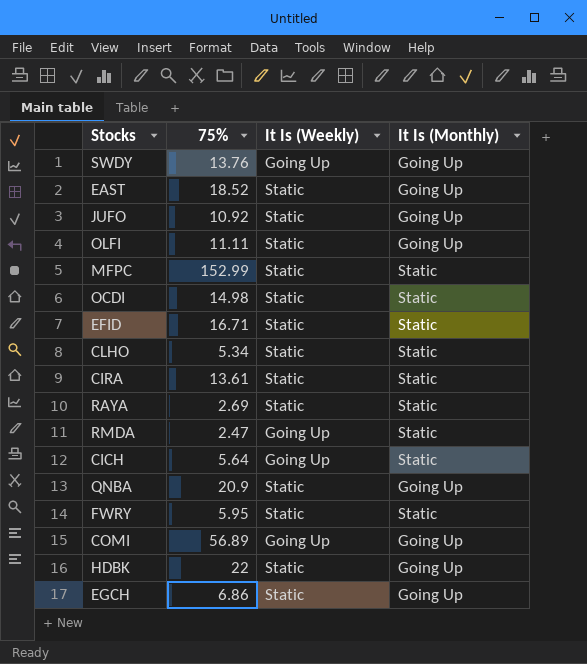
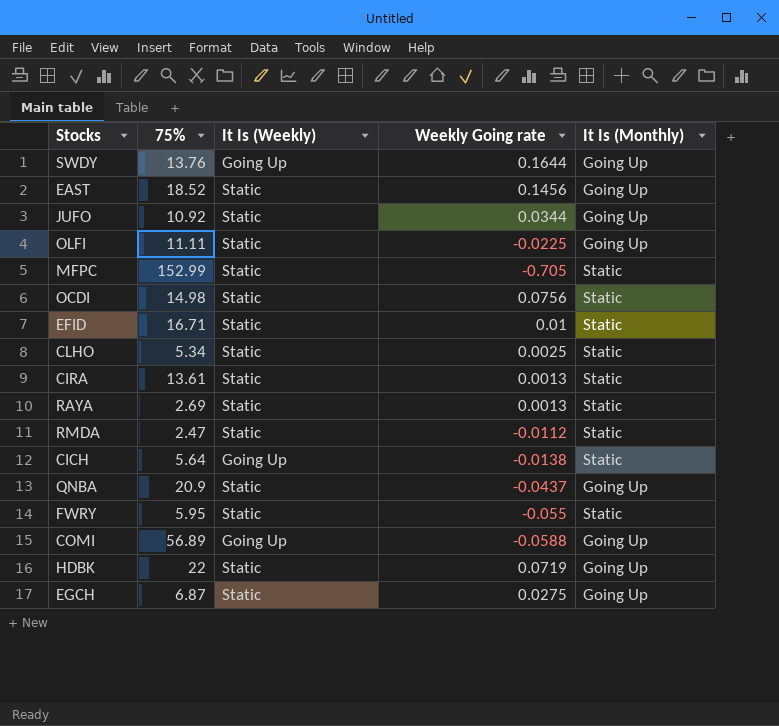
column Weekly Going rate | position: none -> 4
RMDA | It Is (Weekly): Going Up -> Static
EGCH | 75%: 6.86 -> 6.87

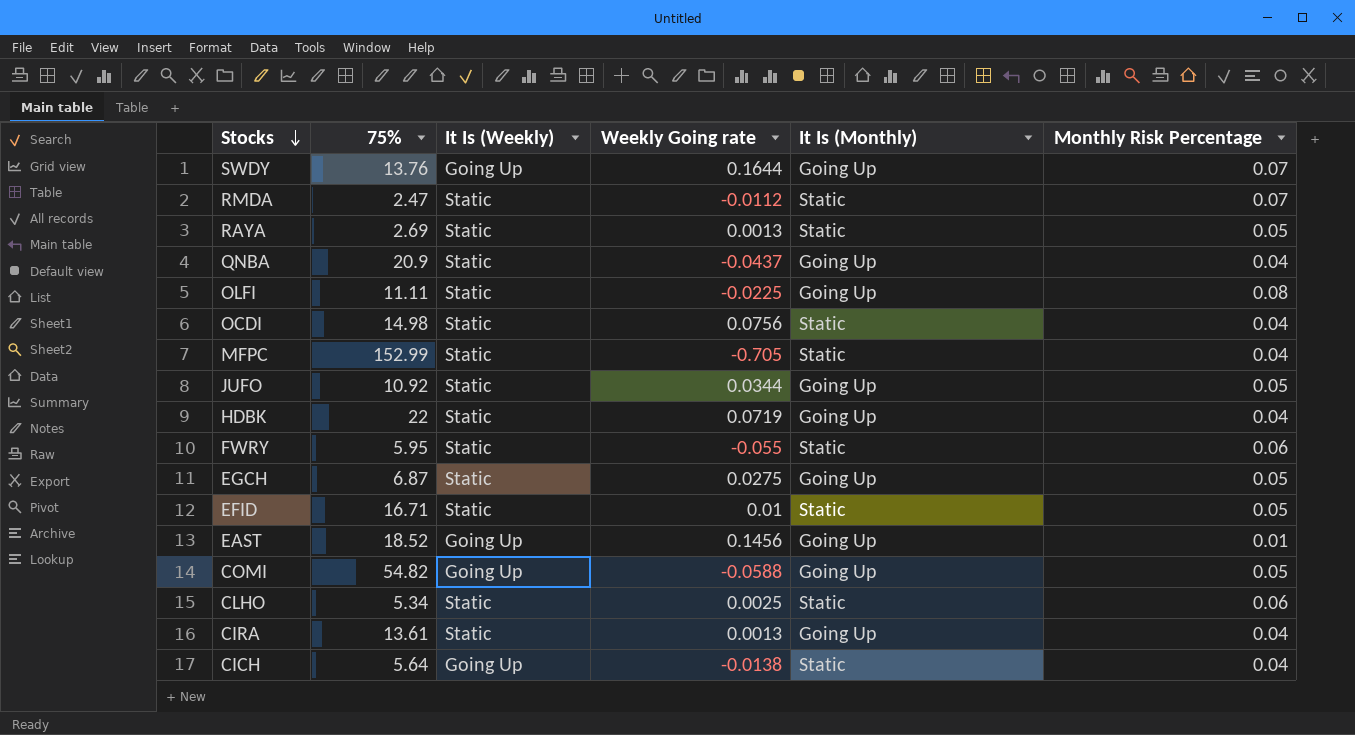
row order: none -> Stocks descending
column Monthly Risk Percentage | position: none -> 6
EAST | It Is (Weekly): Static -> Going Up
COMI | 75%: 56.89 -> 54.82
CIRA | It Is (Monthly): Static -> Going Up

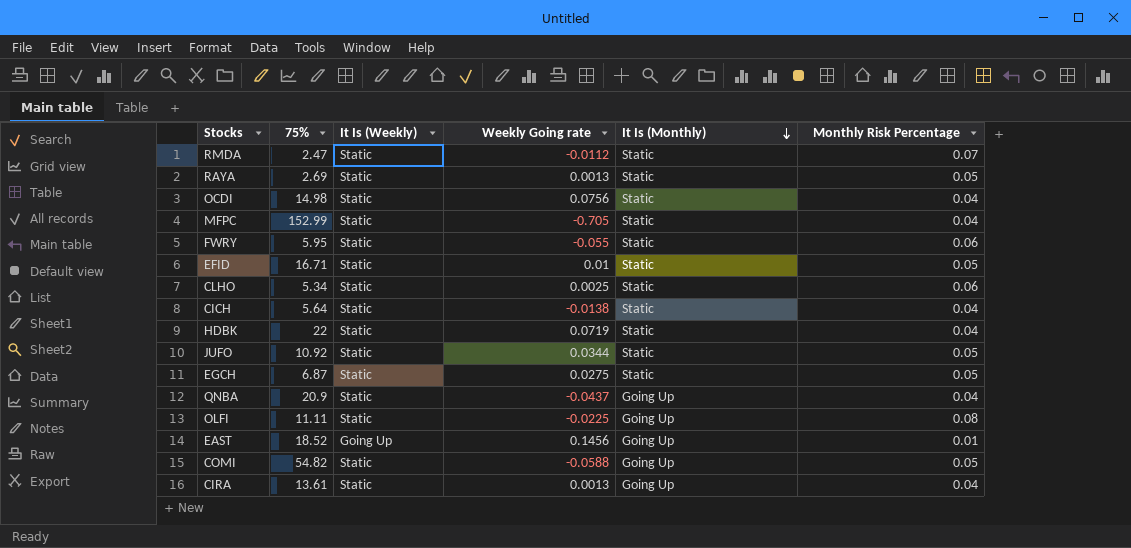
row order: Stocks descending -> It Is (Monthly) descending
row SWDY: 13.76 | Going Up | 0.1644 | Going Up | 0.07 -> none
CICH | It Is (Weekly): Going Up -> Static
HDBK | It Is (Monthly): Going Up -> Static
JUFO | It Is (Monthly): Going Up -> Static
EGCH | It Is (Monthly): Going Up -> Static
COMI | It Is (Weekly): Going Up -> Static

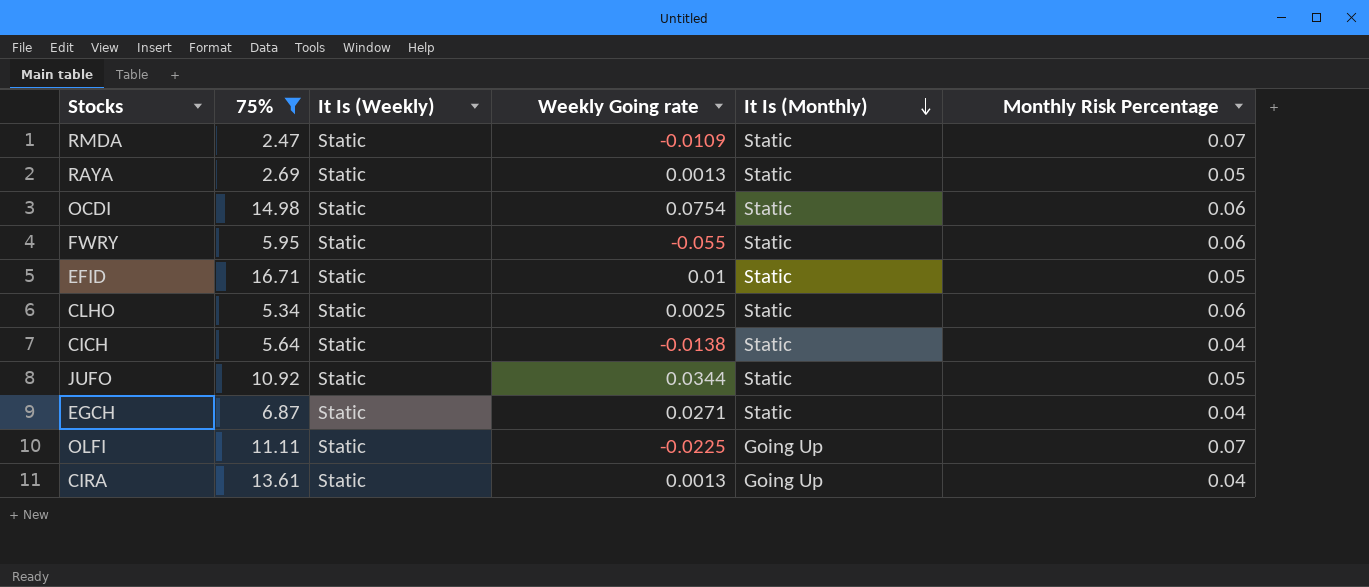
filter: none -> 75% <= 16.71
RMDA | Weekly Going rate: -0.0112 -> -0.0109
OCDI | Weekly Going rate: 0.0756 -> 0.0754
OCDI | Monthly Risk Percentage: 0.04 -> 0.06
EGCH | Weekly Going rate: 0.0275 -> 0.0271
EGCH | Monthly Risk Percentage: 0.05 -> 0.04
OLFI | Monthly Risk Percentage: 0.08 -> 0.07

